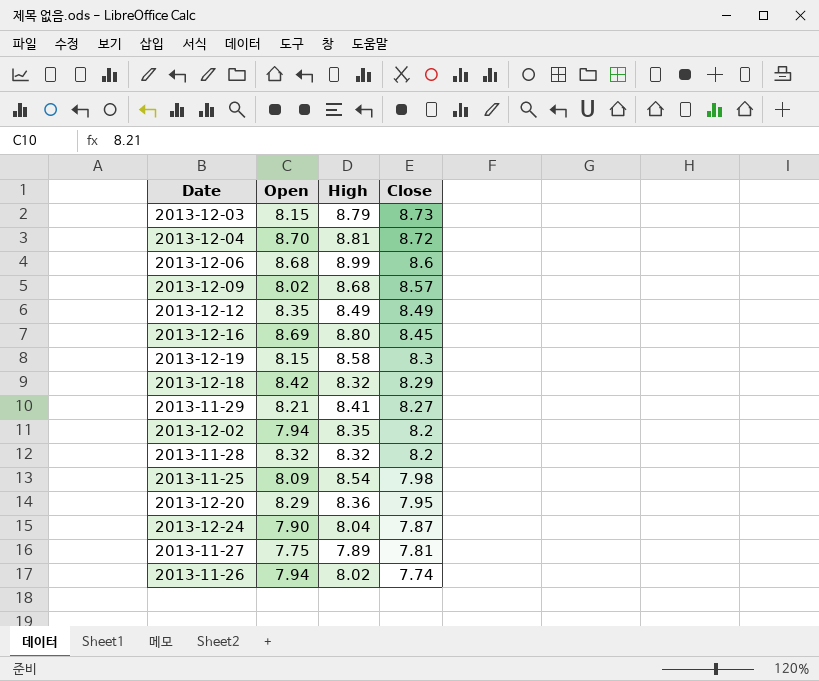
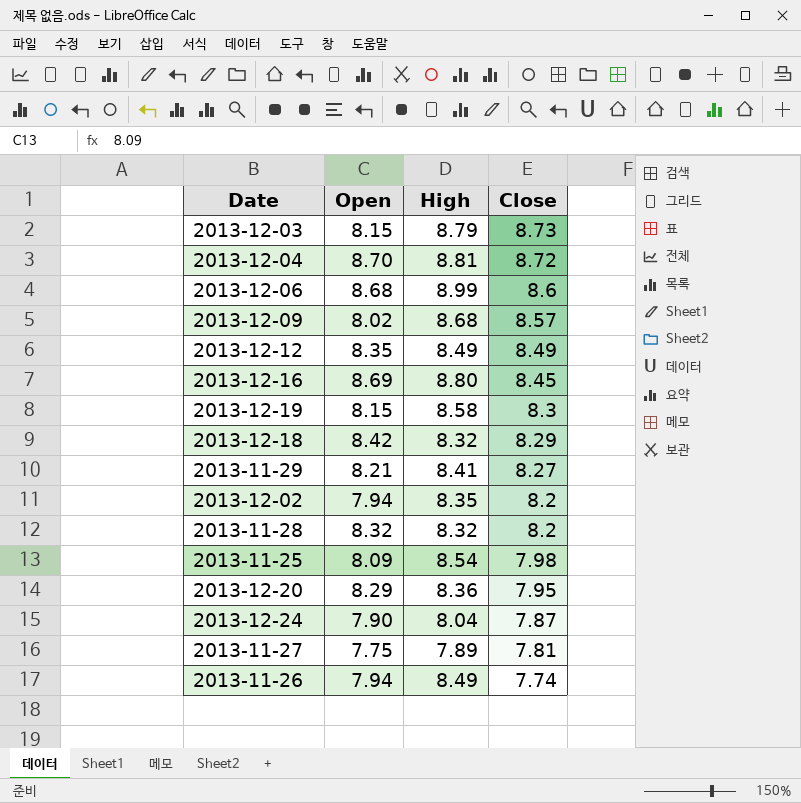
2013-11-26 | High: 8.02 -> 8.49

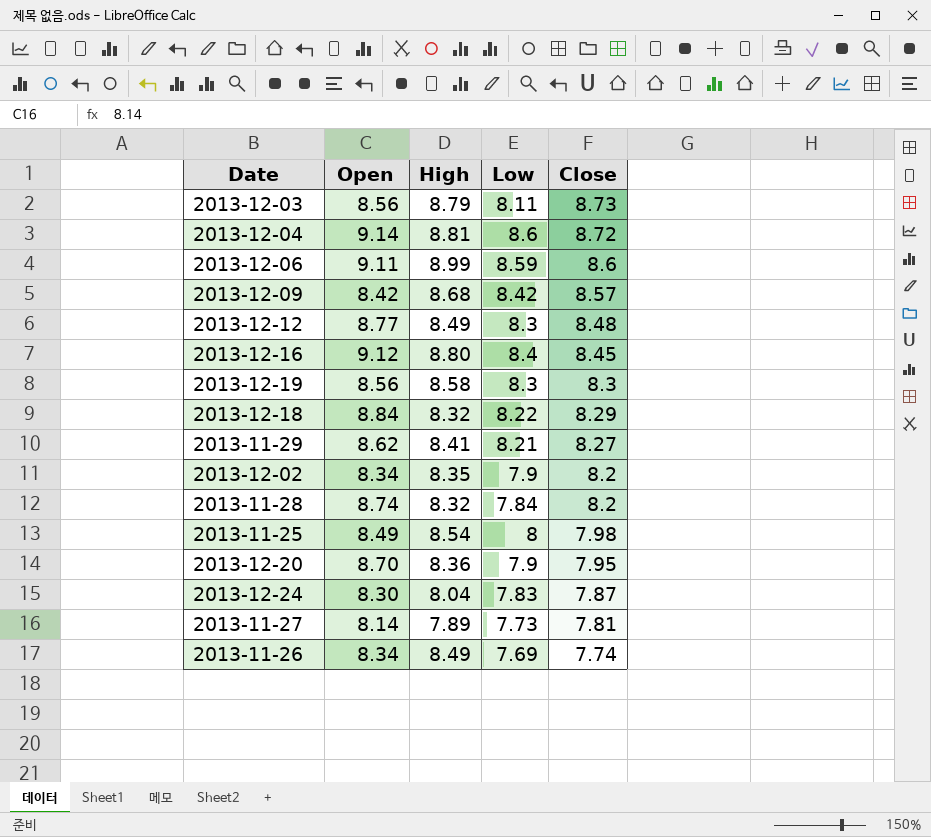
column Low | position: none -> 4
2013-12-03 | Open: 8.15 -> 8.56
2013-12-04 | Open: 8.70 -> 9.14
2013-12-06 | Open: 8.68 -> 9.11
2013-12-09 | Open: 8.02 -> 8.42
2013-12-12 | Open: 8.35 -> 8.77
2013-12-12 | Close: 8.49 -> 8.48
2013-12-16 | Open: 8.69 -> 9.12
2013-12-19 | Open: 8.15 -> 8.56
2013-12-18 | Open: 8.42 -> 8.84
2013-11-29 | Open: 8.21 -> 8.62
2013-12-02 | Open: 7.94 -> 8.34
2013-11-28 | Open: 8.32 -> 8.74
2013-11-25 | Open: 8.09 -> 8.49
2013-12-20 | Open: 8.29 -> 8.70
2013-12-24 | Open: 7.90 -> 8.30
2013-11-27 | Open: 7.75 -> 8.14
2013-11-26 | Open: 7.94 -> 8.34

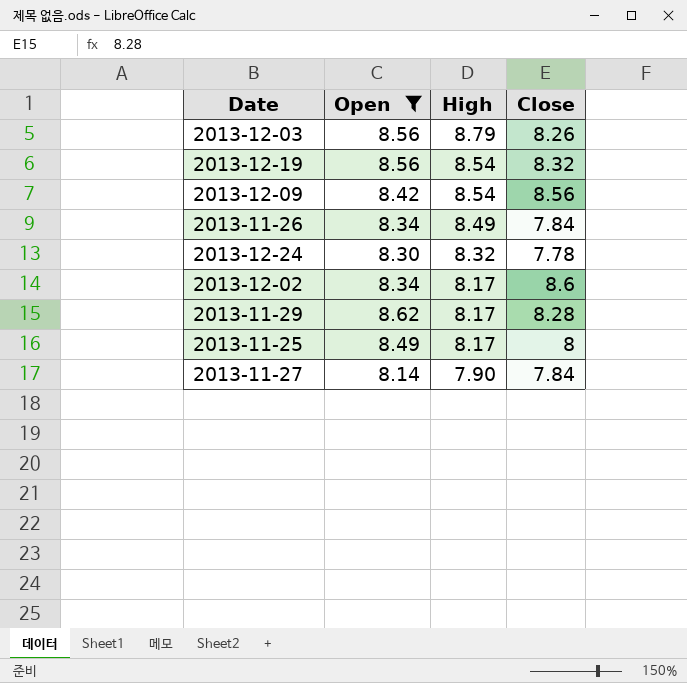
filter: none -> Open <= 8.62
row order: Close descending -> High descending
column Low | position: 4 -> none
2013-12-03 | Close: 8.73 -> 8.26
2013-12-19 | High: 8.58 -> 8.54
2013-12-19 | Close: 8.3 -> 8.32
2013-12-09 | High: 8.68 -> 8.54
2013-12-09 | Close: 8.57 -> 8.56
2013-11-26 | Close: 7.74 -> 7.84
2013-12-24 | High: 8.04 -> 8.32
2013-12-24 | Close: 7.87 -> 7.78
2013-12-02 | High: 8.35 -> 8.17
2013-12-02 | Close: 8.2 -> 8.6
2013-11-29 | High: 8.41 -> 8.17
2013-11-29 | Close: 8.27 -> 8.28
2013-11-25 | High: 8.54 -> 8.17
2013-11-25 | Close: 7.98 -> 8
2013-11-27 | High: 7.89 -> 7.90
2013-11-27 | Close: 7.81 -> 7.84

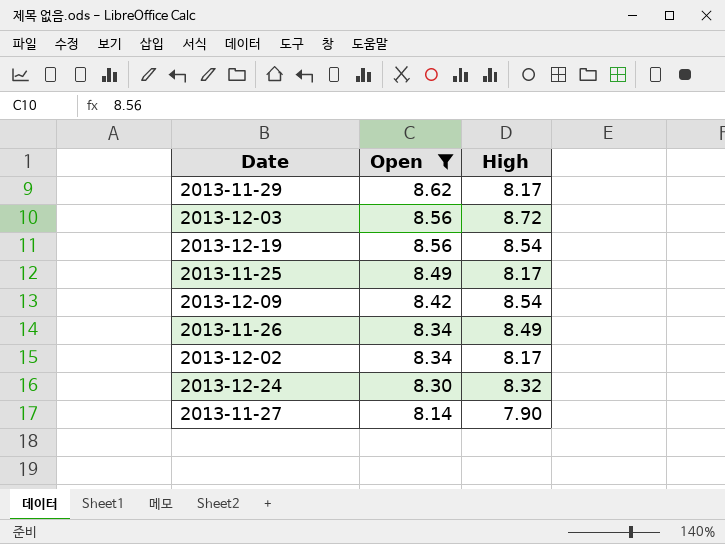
row order: High descending -> Open descending
column Close | position: 4 -> none
2013-12-03 | High: 8.79 -> 8.72

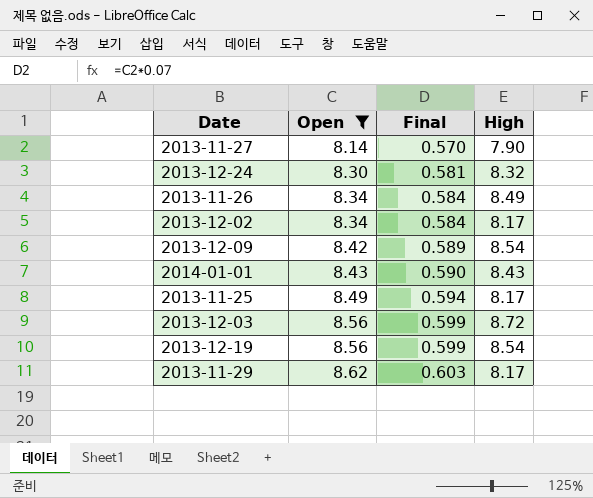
row order: Open descending -> Open ascending
column Final | formula: none -> [Open] * 0.07
row 2014-01-01: none -> 8.43 | 0.590 | 8.43

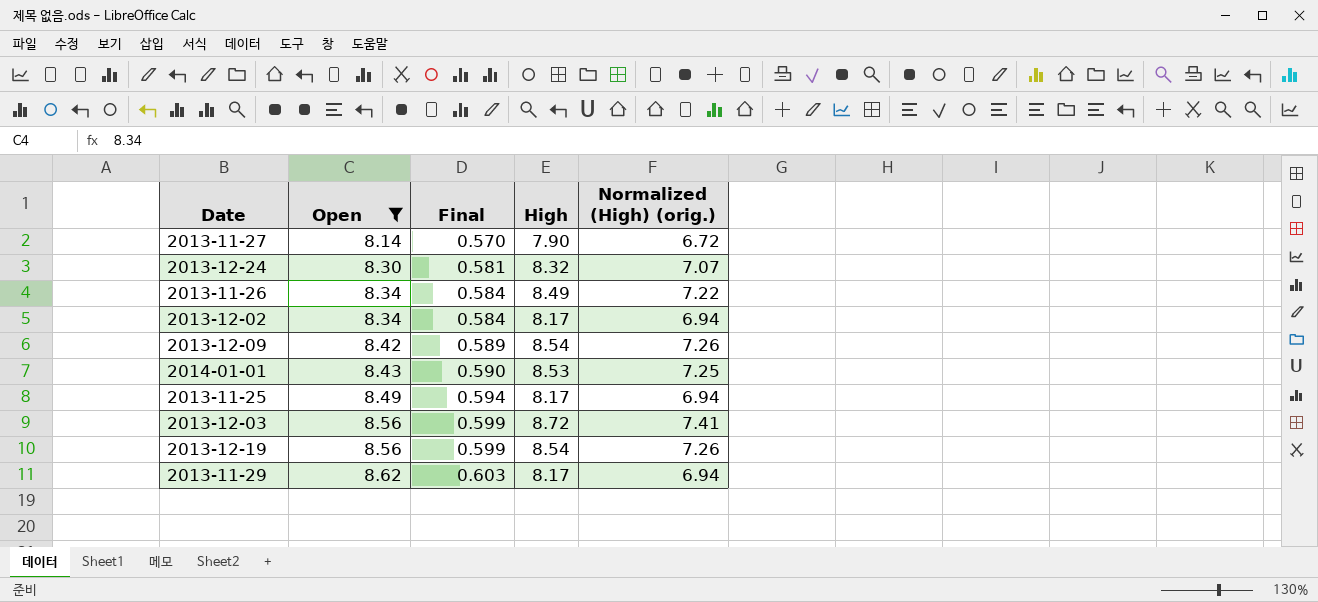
column Normalized (High) (orig.) | formula: none -> [High] * 0.85
2014-01-01 | High: 8.43 -> 8.53

